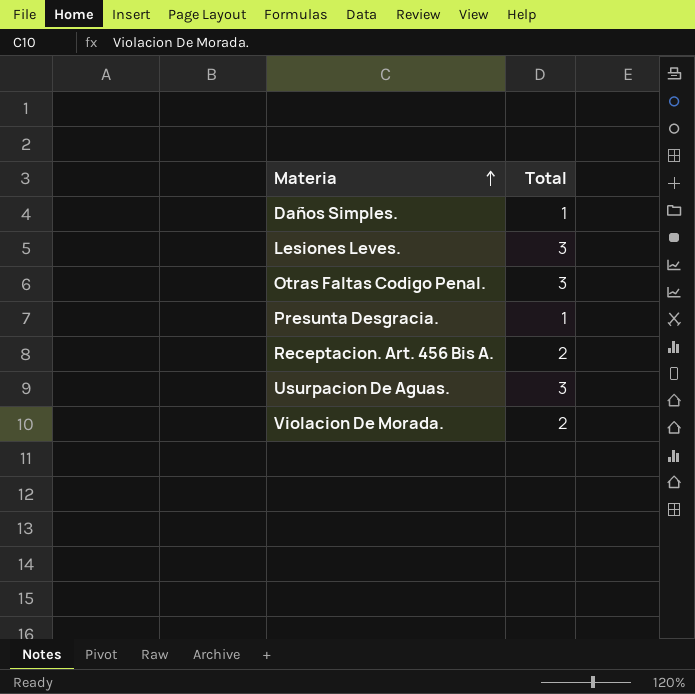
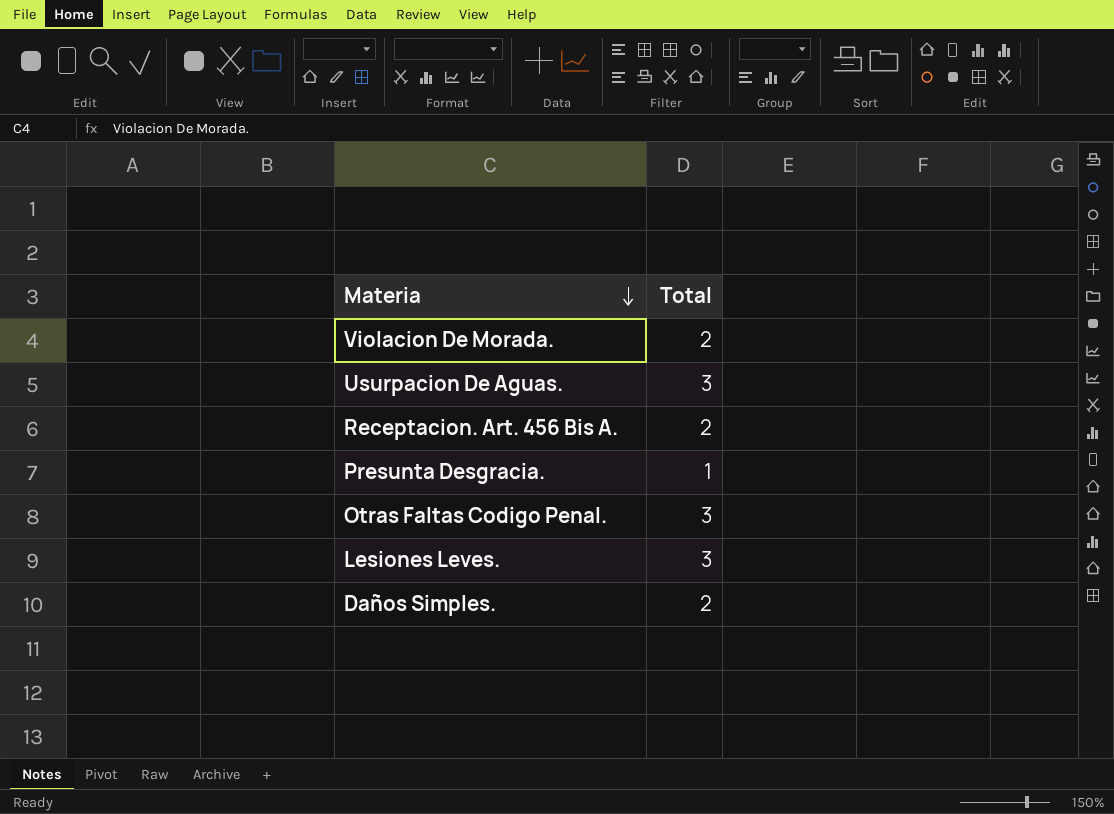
row order: Materia ascending -> Materia descending
Daños Simples. | Total: 1 -> 2

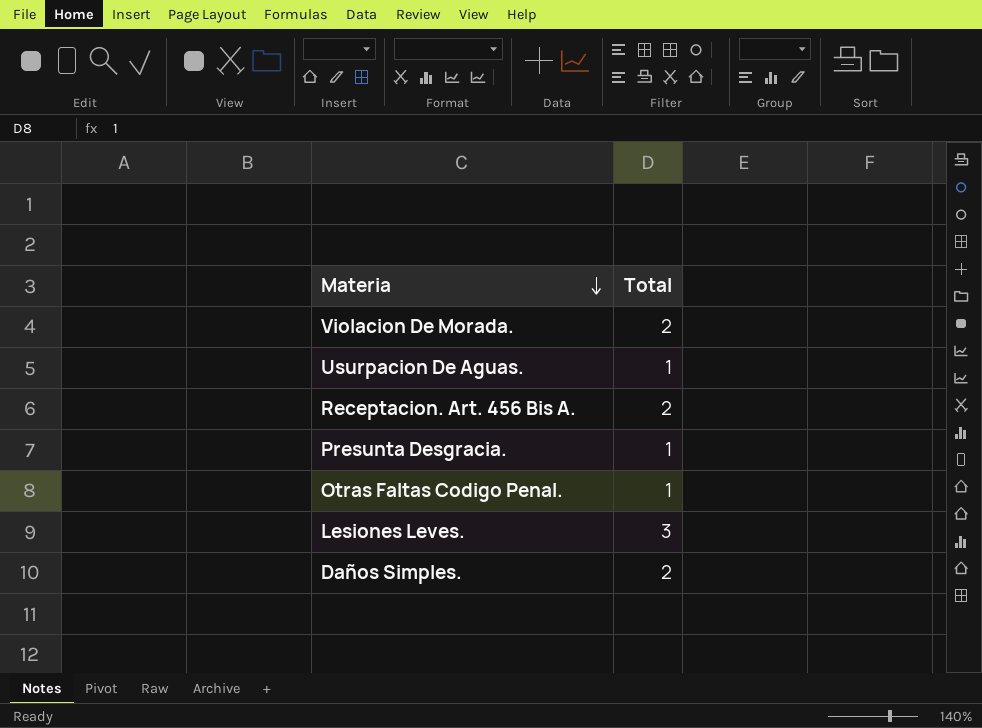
Usurpacion De Aguas. | Total: 3 -> 1
Otras Faltas Codigo Penal. | Total: 3 -> 1

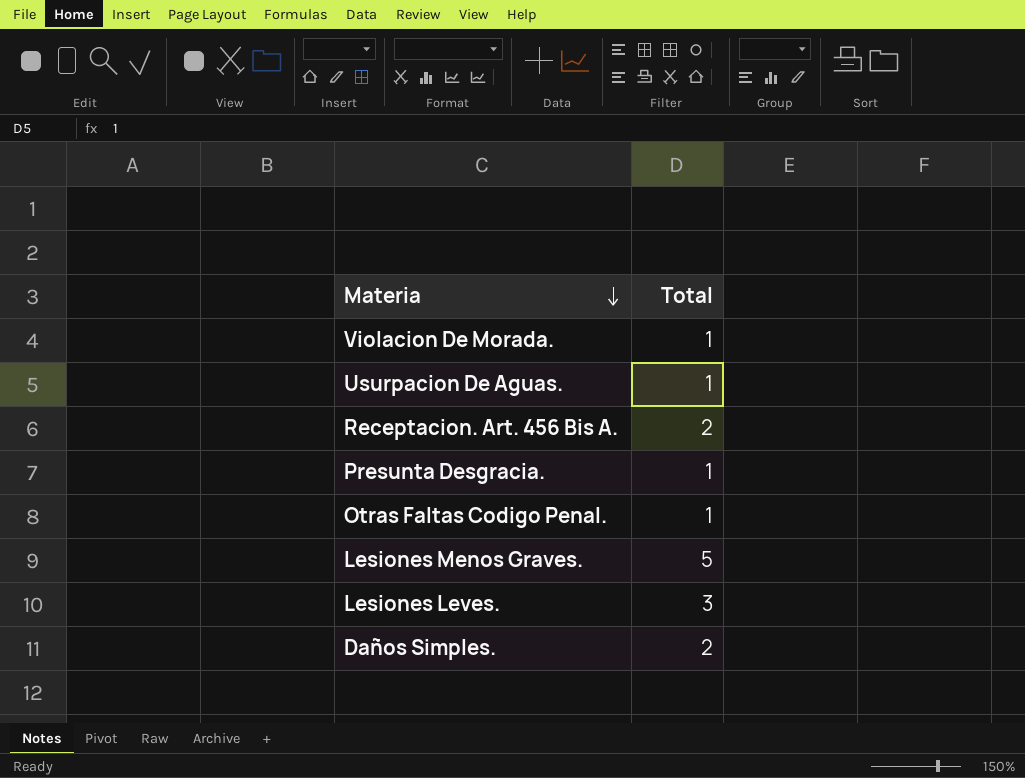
Violacion De Morada. | Total: 2 -> 1
row Lesiones Menos Graves.: none -> 5

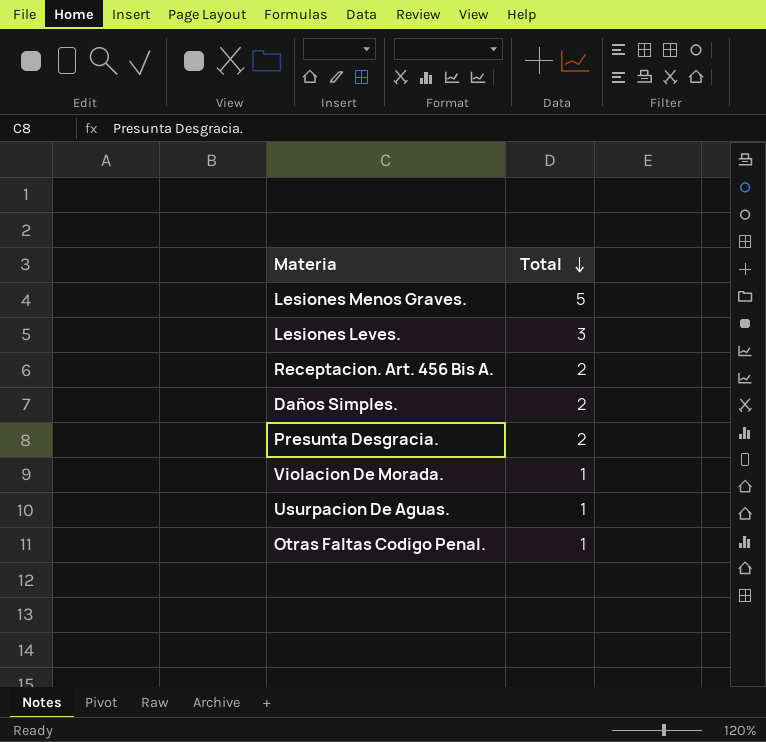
row order: Materia descending -> Total descending
Presunta Desgracia. | Total: 1 -> 2

